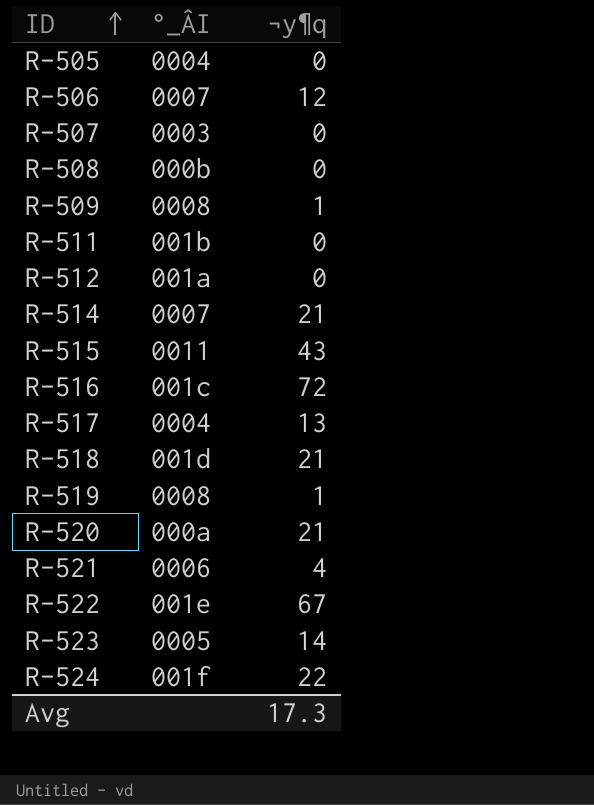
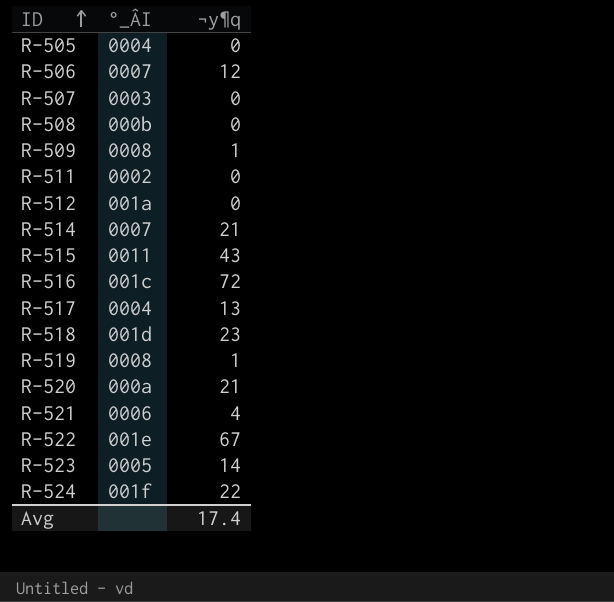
R-511 | °_ÂI: 001b -> 0002
R-518 | ¬y¶q: 21 -> 23
Avg | ¬y¶q: 17.3 -> 17.4

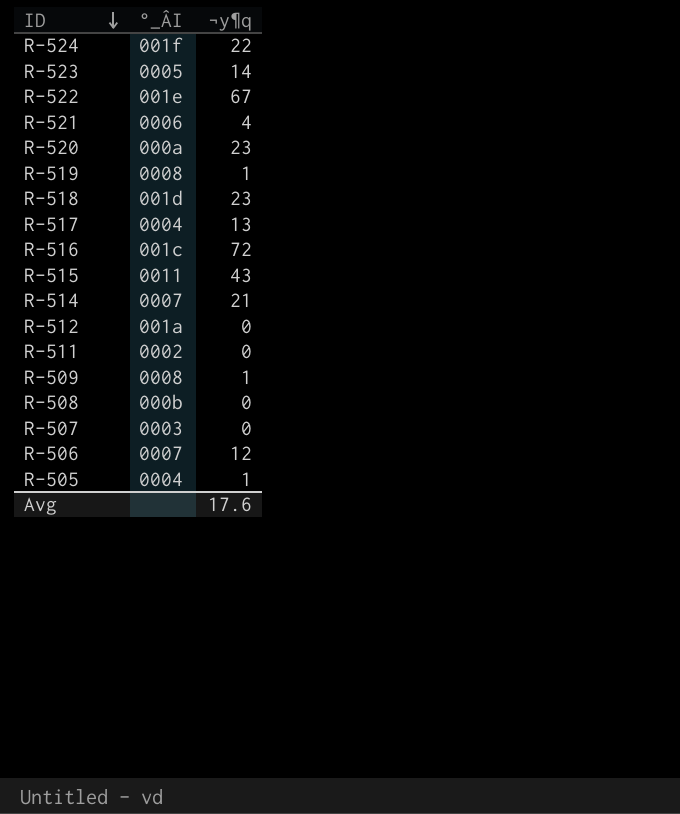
row order: ID ascending -> ID descending
R-520 | ¬y¶q: 21 -> 23
R-505 | ¬y¶q: 0 -> 1
Avg | ¬y¶q: 17.4 -> 17.6

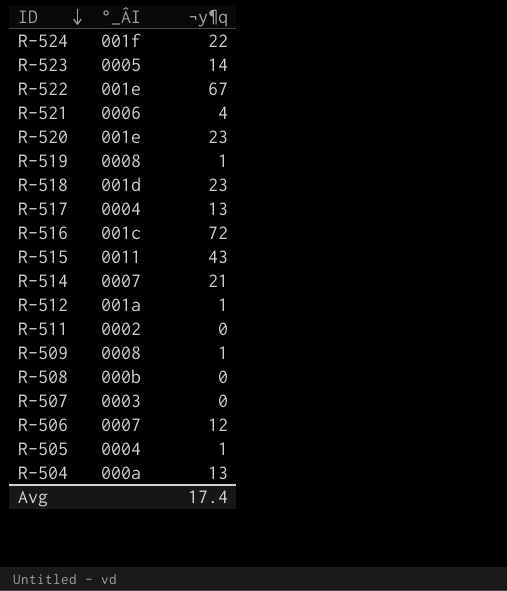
R-520 | °_ÂI: 000a -> 001e
R-512 | ¬y¶q: 0 -> 1
row R-504: none -> 000a | 13
Avg | ¬y¶q: 17.6 -> 17.4

